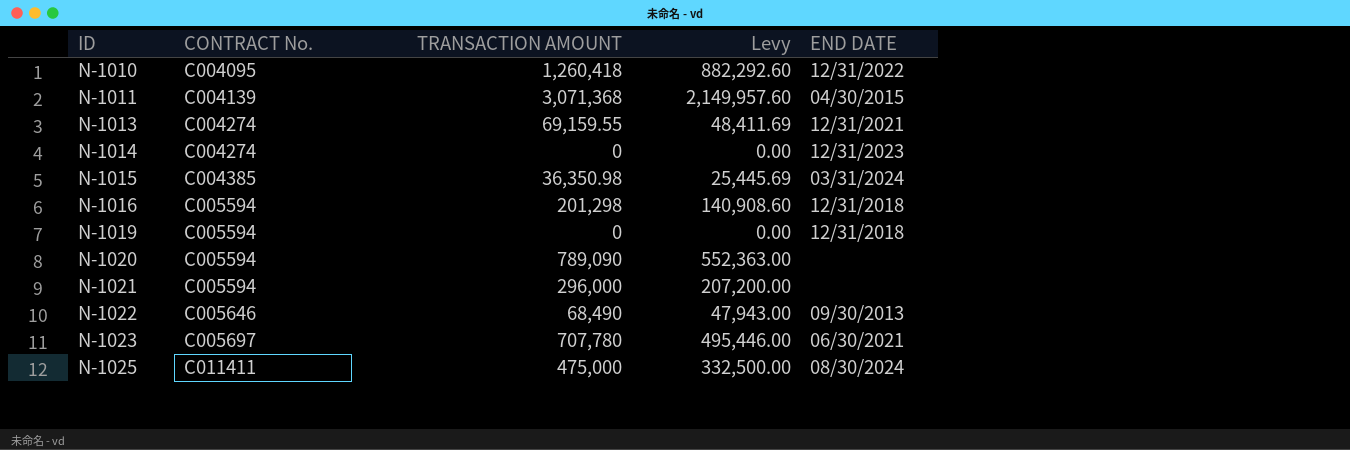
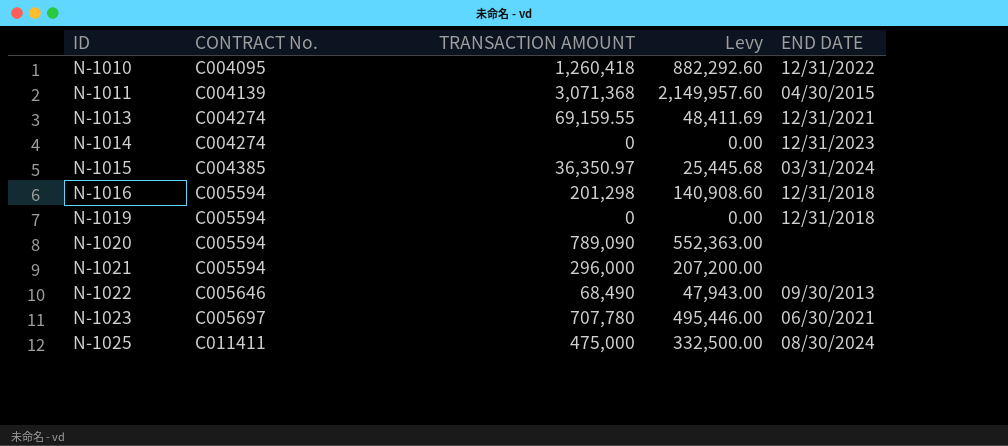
N-1015 | TRANSACTION AMOUNT: 36,350.98 -> 36,350.97
N-1015 | Levy: 25,445.69 -> 25,445.68

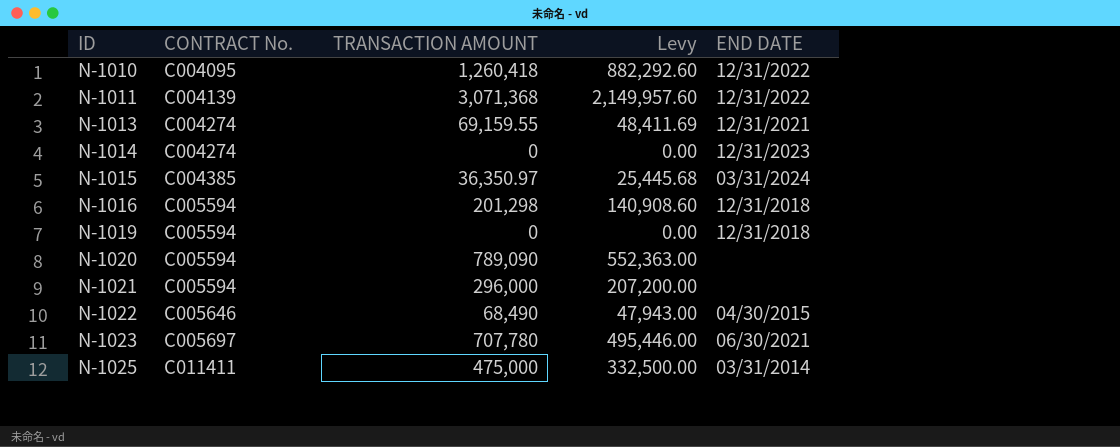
N-1011 | END DATE: 04/30/2015 -> 12/31/2022
N-1022 | END DATE: 09/30/2013 -> 04/30/2015
N-1025 | END DATE: 08/30/2024 -> 03/31/2014

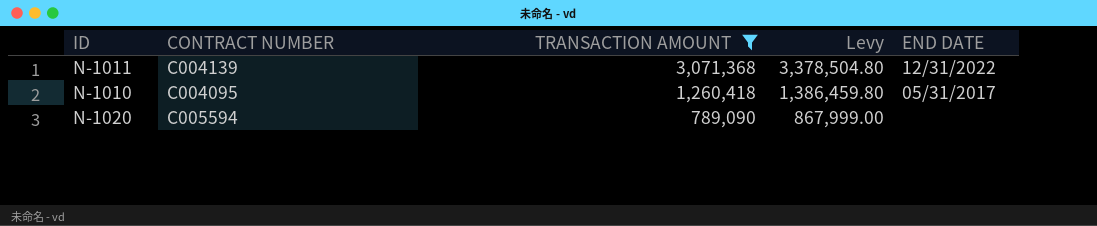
filter: none -> TRANSACTION AMOUNT >= 789,090
row order: ID ascending -> TRANSACTION AMOUNT descending
column name: CONTRACT No. -> CONTRACT NUMBER
column Levy | formula: [TRANSACTION AMOUNT] * 0.7 -> [TRANSACTION AMOUNT] * 1.1
N-1010 | END DATE: 12/31/2022 -> 05/31/2017

